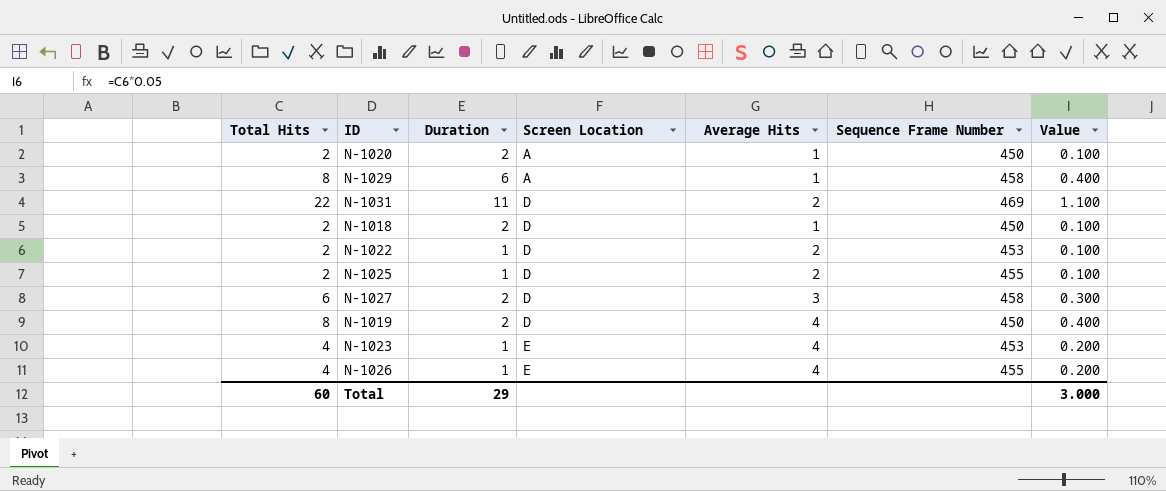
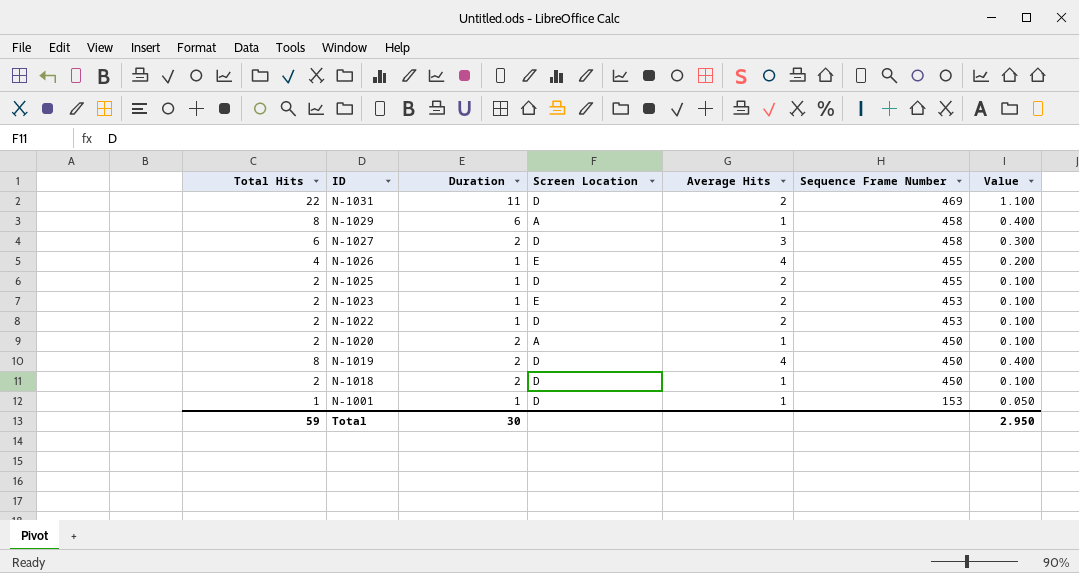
row order: Screen Location ascending -> ID descending
N-1023 | Total Hits: 4 -> 2
N-1023 | Average Hits: 4 -> 2
N-1023 | Value: 0.200 -> 0.100
row N-1001: none -> 1 | 1 | D | 1 | 153 | 0.050
Total | Total Hits: 60 -> 59
Total | Duration: 29 -> 30
Total | Value: 3.000 -> 2.950

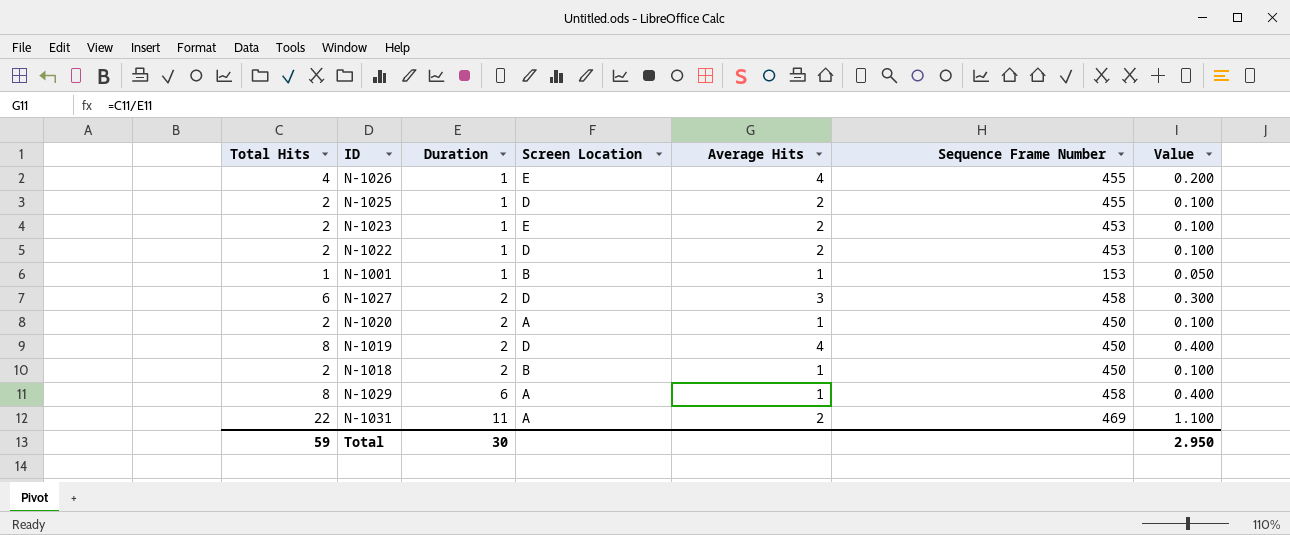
row order: ID descending -> Duration ascending
N-1001 | Screen Location: D -> B
N-1018 | Screen Location: D -> B
N-1031 | Screen Location: D -> A

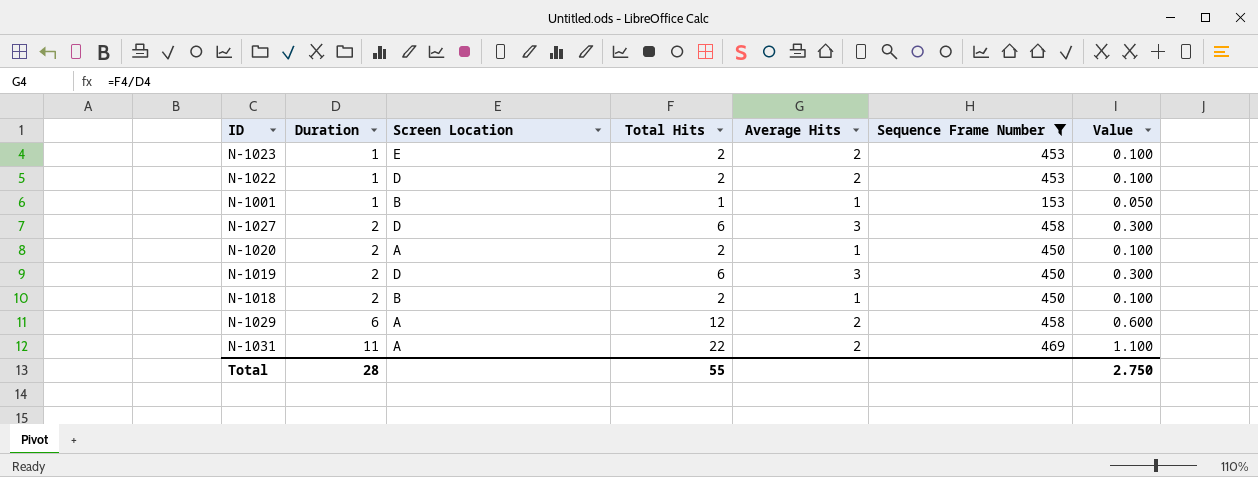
filter: none -> Sequence Frame Number != 455
column Total Hits | position: 1 -> 4
N-1019 | Total Hits: 8 -> 6
N-1019 | Average Hits: 4 -> 3
N-1019 | Value: 0.400 -> 0.300
N-1029 | Total Hits: 8 -> 12
N-1029 | Average Hits: 1 -> 2
N-1029 | Value: 0.400 -> 0.600
Total | Duration: 30 -> 28
Total | Total Hits: 59 -> 55
Total | Value: 2.950 -> 2.750

